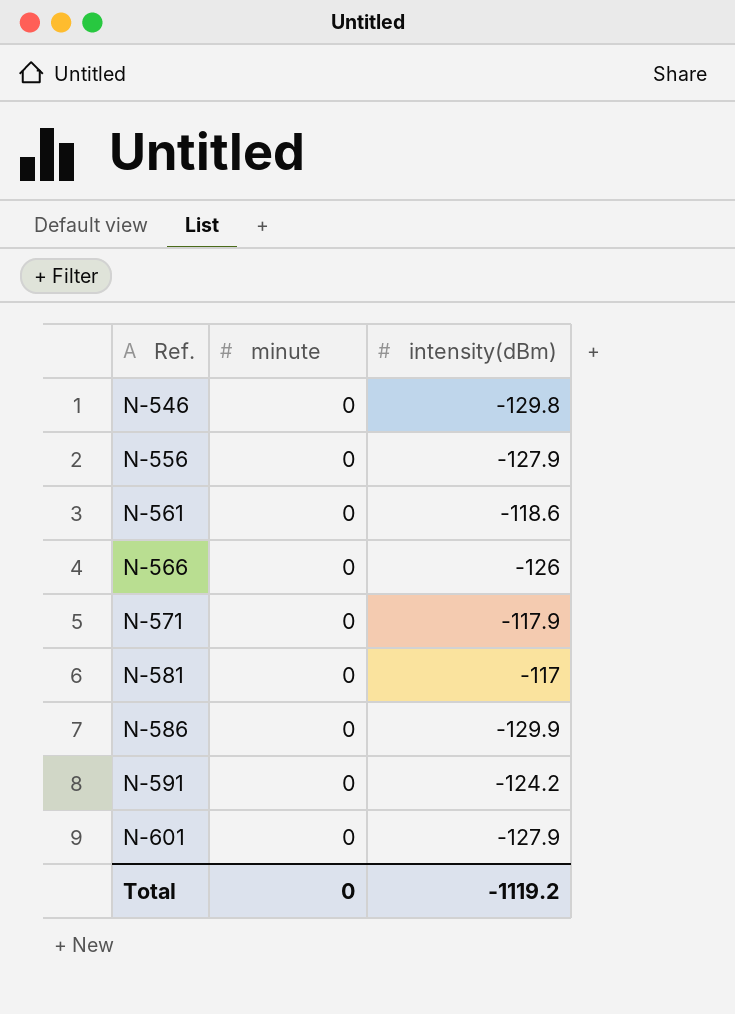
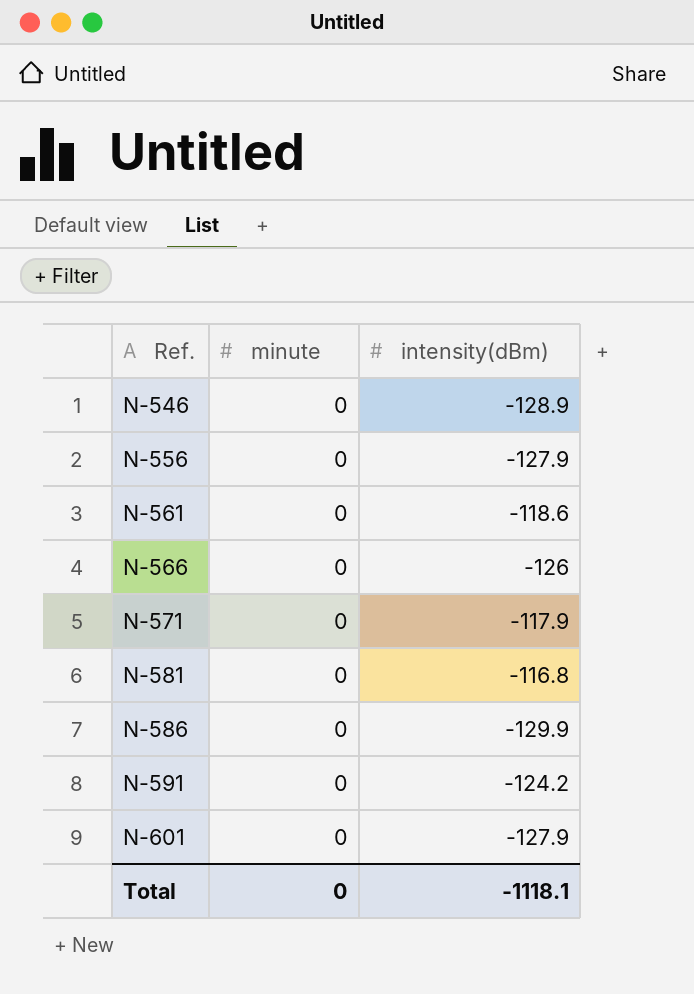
N-546 | intensity(dBm): -129.8 -> -128.9
N-581 | intensity(dBm): -117 -> -116.8
Total | intensity(dBm): -1119.2 -> -1118.1

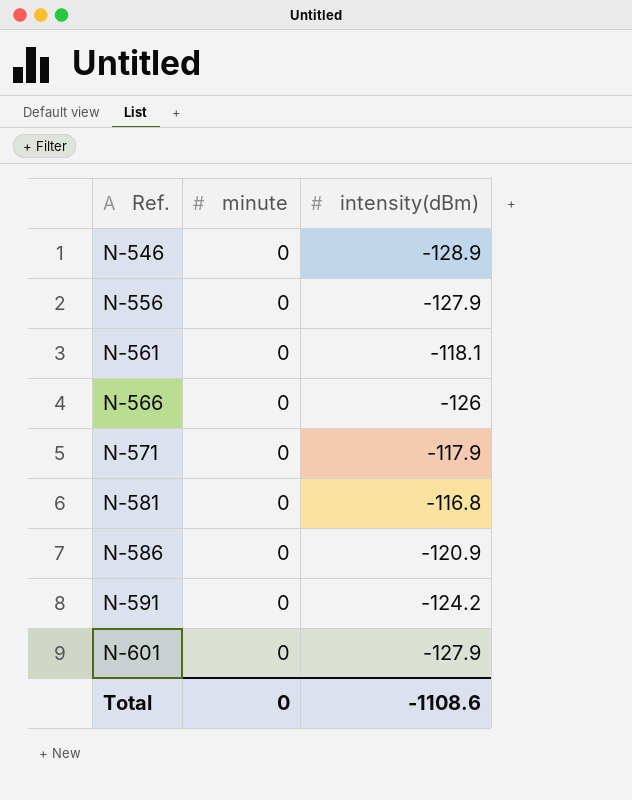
N-561 | intensity(dBm): -118.6 -> -118.1
N-586 | intensity(dBm): -129.9 -> -120.9
Total | intensity(dBm): -1118.1 -> -1108.6

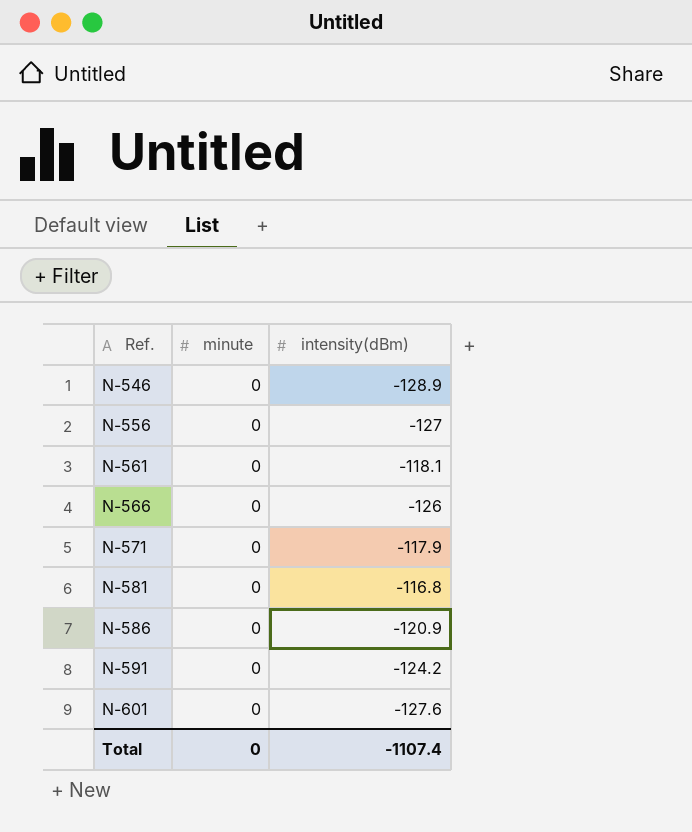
N-556 | intensity(dBm): -127.9 -> -127
N-601 | intensity(dBm): -127.9 -> -127.6
Total | intensity(dBm): -1108.6 -> -1107.4

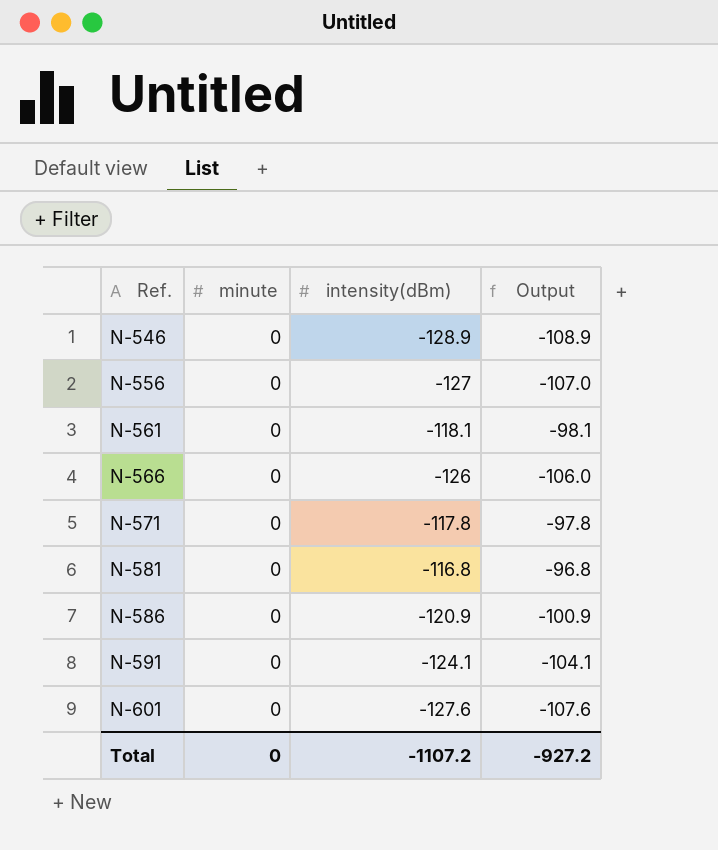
column Output | formula: none -> [intensity(dBm)] + 20
N-571 | intensity(dBm): -117.9 -> -117.8
N-591 | intensity(dBm): -124.2 -> -124.1
Total | intensity(dBm): -1107.4 -> -1107.2

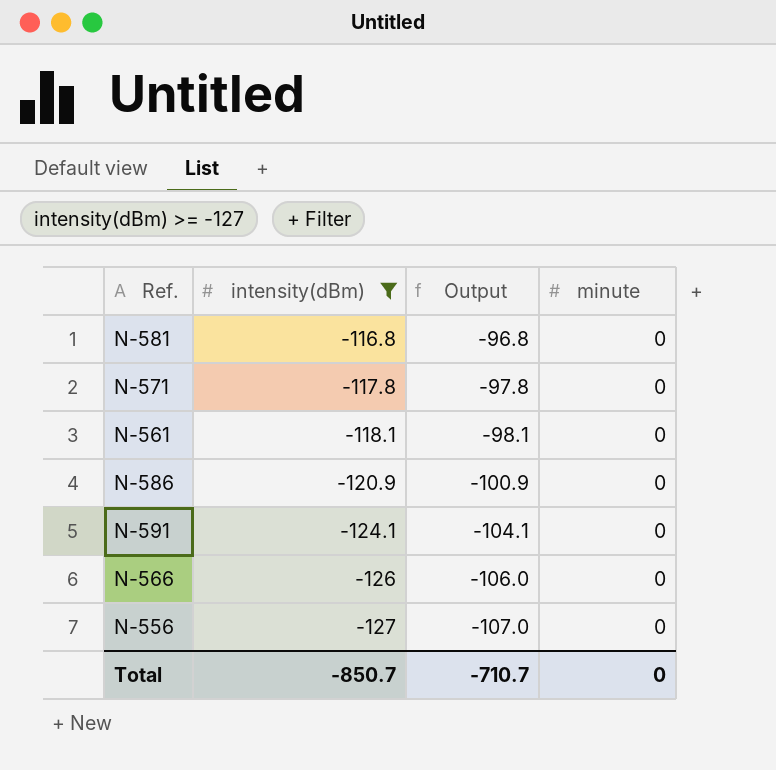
filter: none -> intensity(dBm) >= -127
row order: Ref. ascending -> intensity(dBm) descending
column minute | position: 2 -> 4
Total | intensity(dBm): -1107.2 -> -850.7
Total | Output: -927.2 -> -710.7

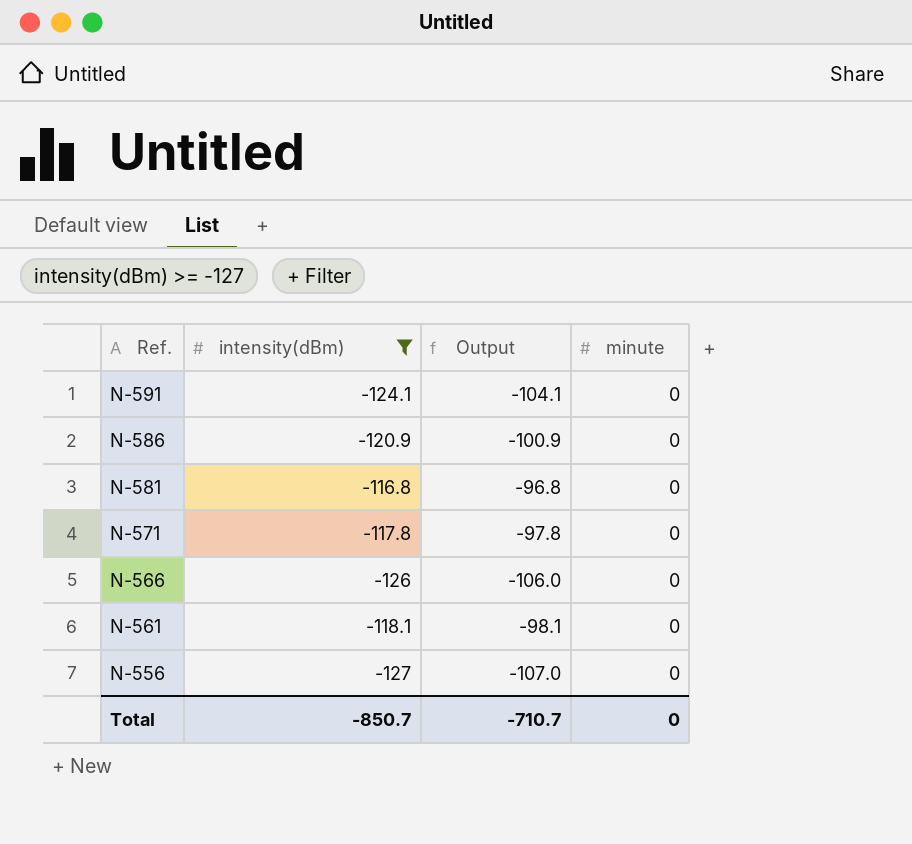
row order: intensity(dBm) descending -> Ref. descending

